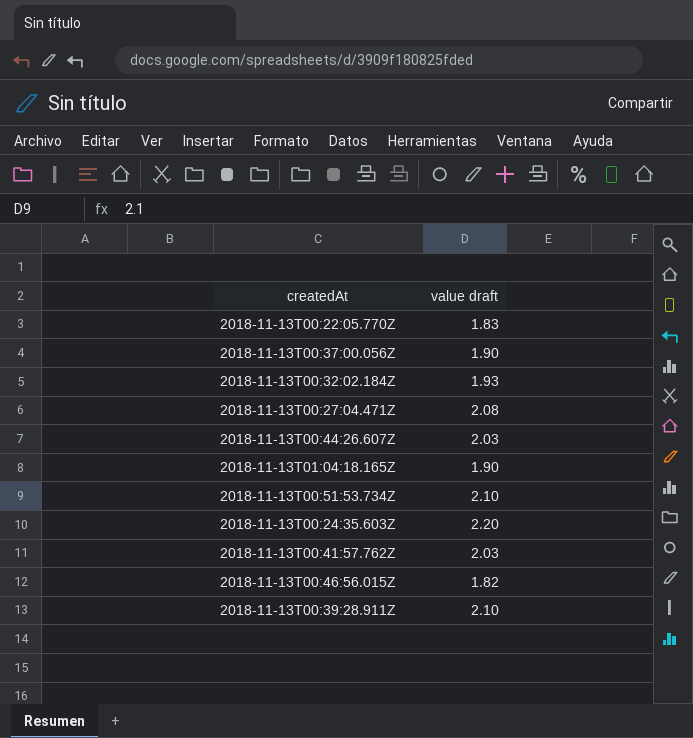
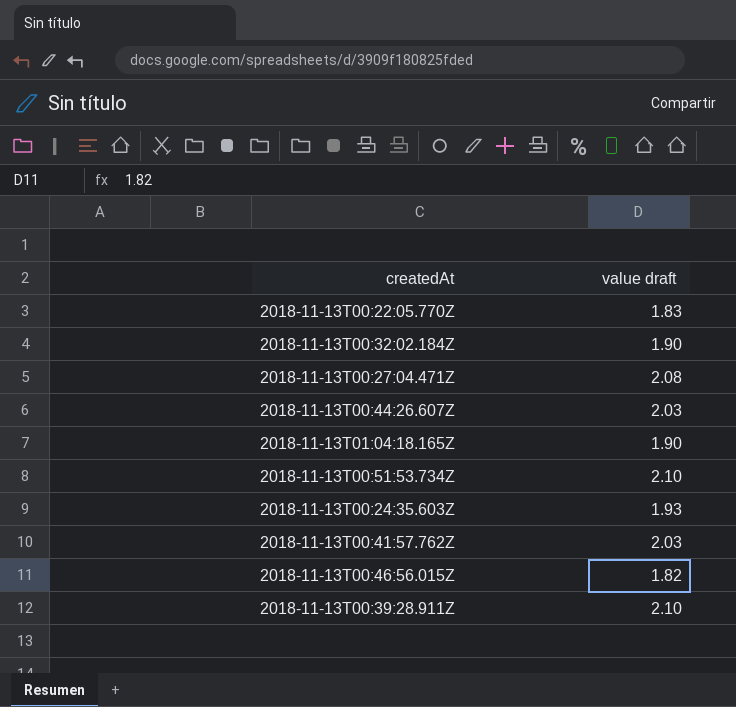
row 2018-11-13T00:37:00.056Z: 1.90 -> none
2018-11-13T00:32:02.184Z | value draft: 1.93 -> 1.90
2018-11-13T00:24:35.603Z | value draft: 2.20 -> 1.93

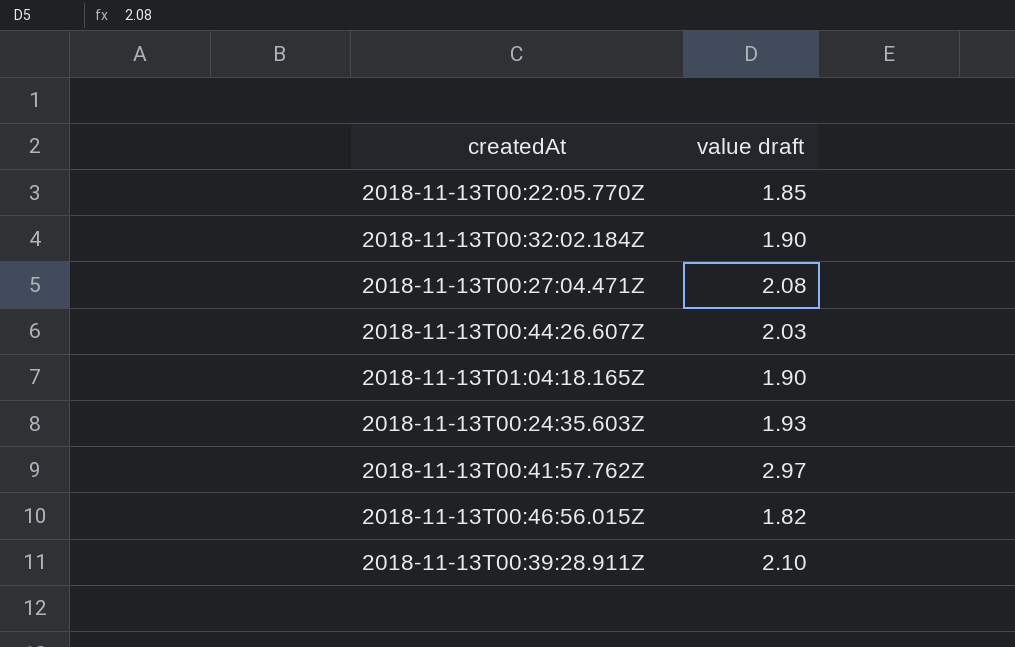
row 2018-11-13T00:51:53.734Z: 2.10 -> none
2018-11-13T00:22:05.770Z | value draft: 1.83 -> 1.85
2018-11-13T00:41:57.762Z | value draft: 2.03 -> 2.97

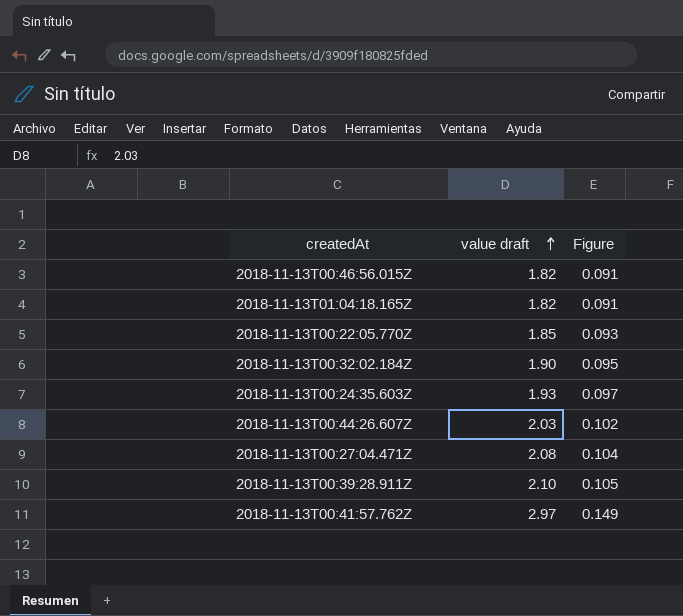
row order: none -> value draft ascending
column Figure | formula: none -> [value draft] * 0.05
2018-11-13T01:04:18.165Z | value draft: 1.90 -> 1.82

